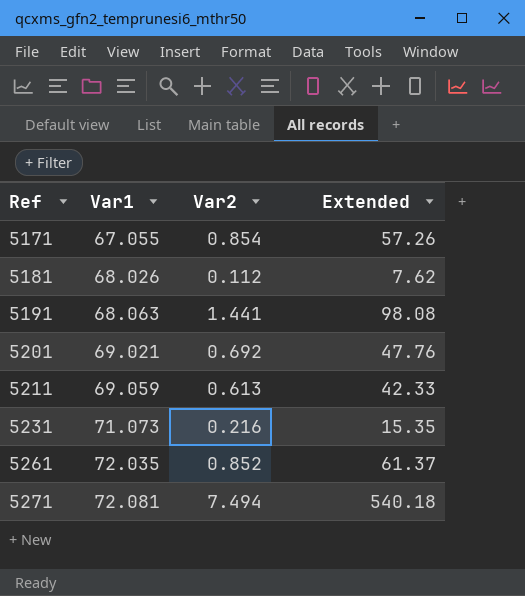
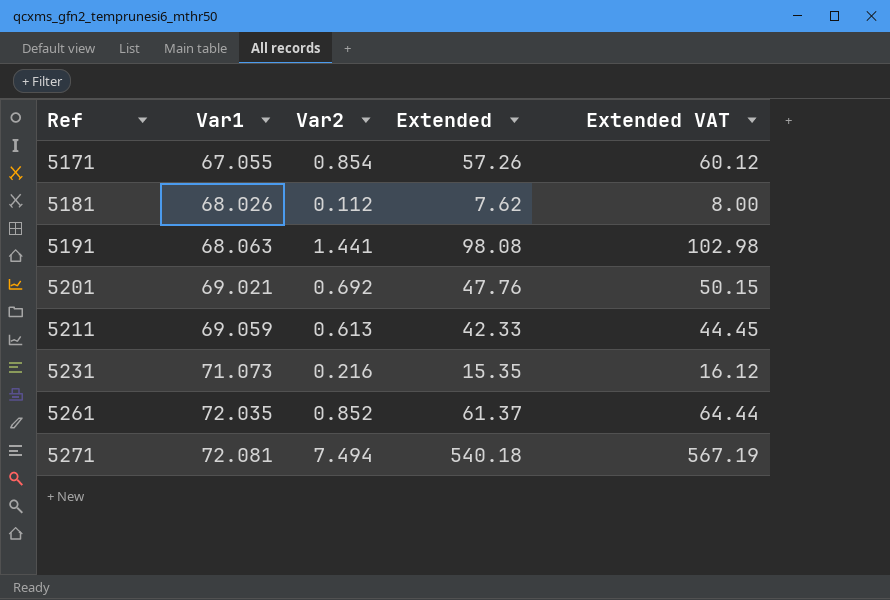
column Extended VAT | formula: none -> [Extended] * 1.05

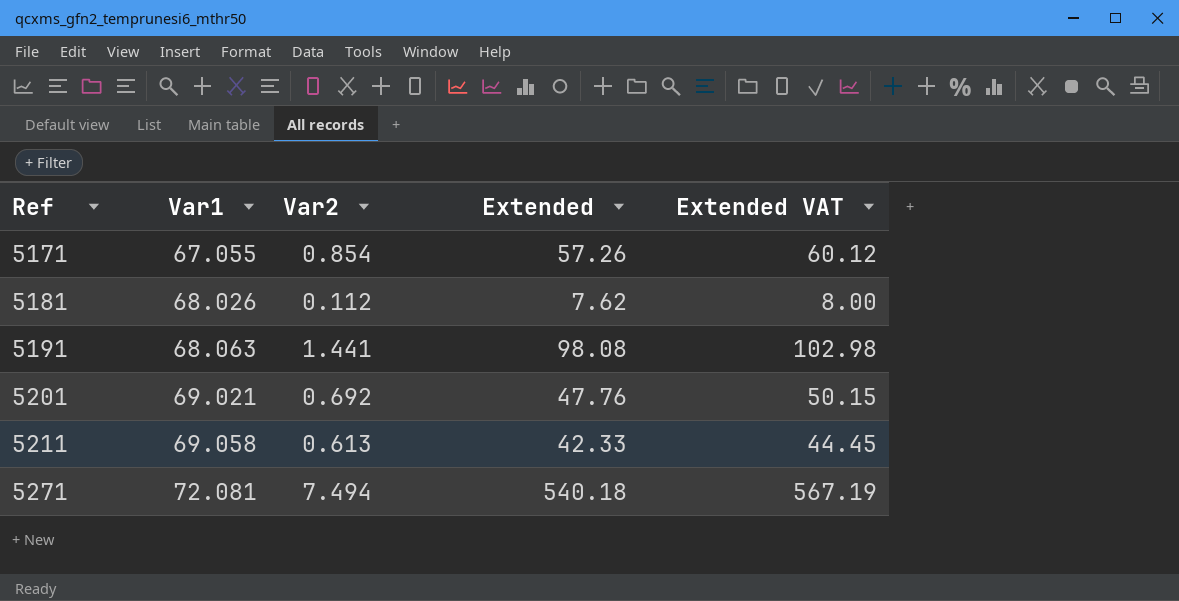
row 5231: 71.073 | 0.216 | 15.35 | 16.12 -> none
row 5261: 72.035 | 0.852 | 61.37 | 64.44 -> none
5211 | Var1: 69.059 -> 69.058

